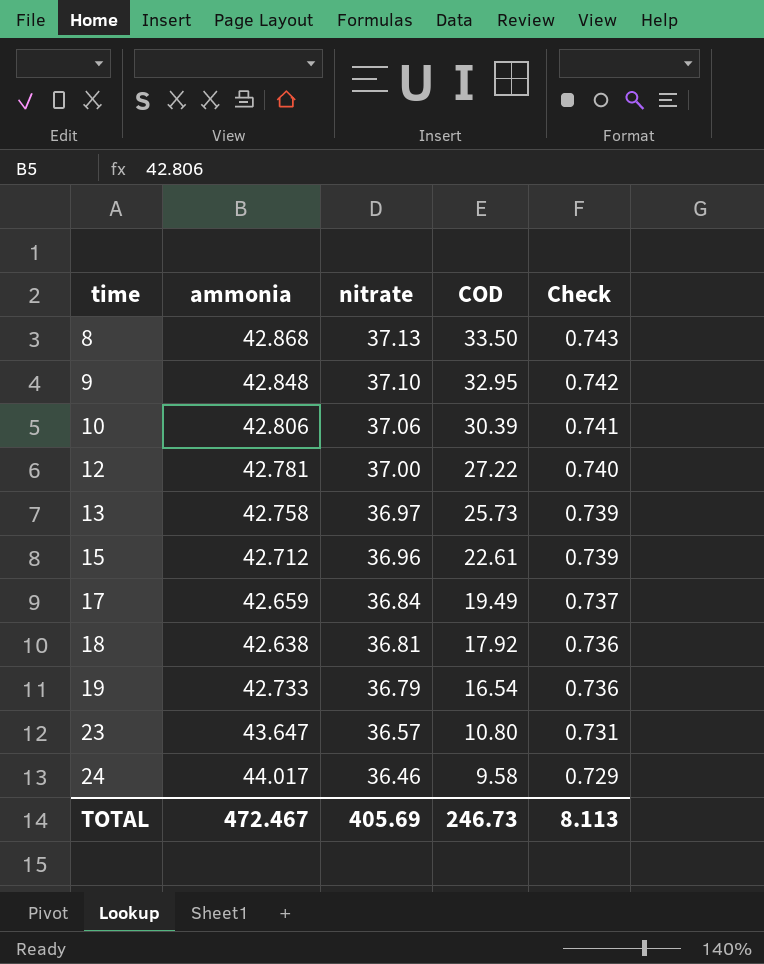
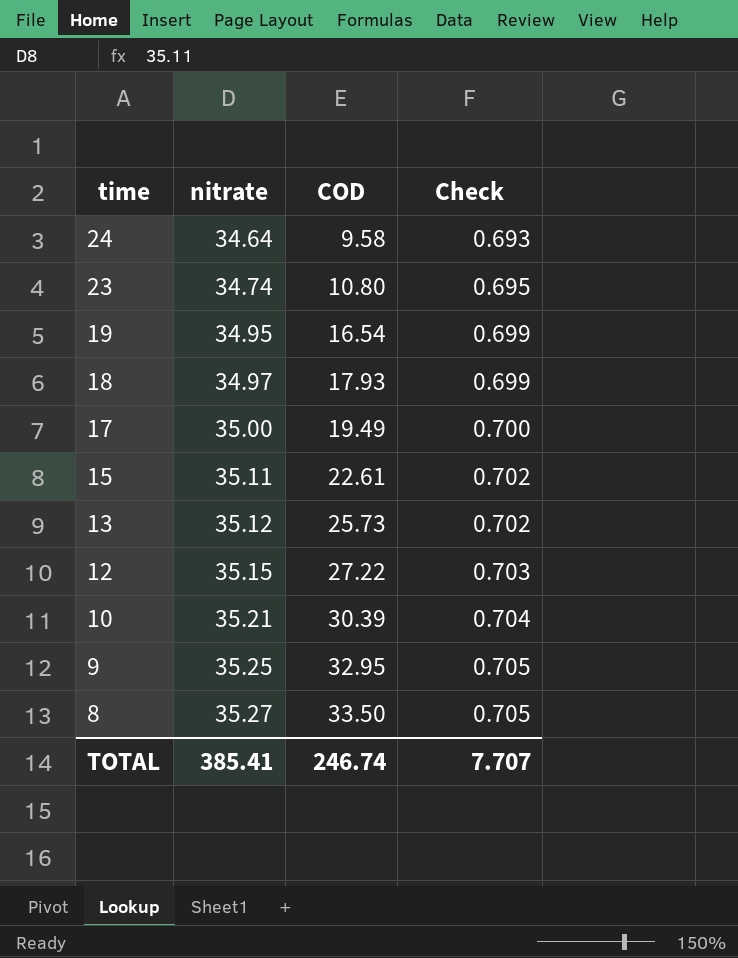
row order: time ascending -> time descending
column ammonia | position: 2 -> none
24 | nitrate: 36.46 -> 34.64
24 | Check: 0.729 -> 0.693
23 | nitrate: 36.57 -> 34.74
23 | Check: 0.731 -> 0.695
19 | nitrate: 36.79 -> 34.95
19 | Check: 0.736 -> 0.699
18 | nitrate: 36.81 -> 34.97
18 | COD: 17.92 -> 17.93
18 | Check: 0.736 -> 0.699
17 | nitrate: 36.84 -> 35.00
17 | Check: 0.737 -> 0.700
15 | nitrate: 36.96 -> 35.11
15 | Check: 0.739 -> 0.702
13 | nitrate: 36.97 -> 35.12
13 | Check: 0.739 -> 0.702
12 | nitrate: 37.00 -> 35.15
12 | Check: 0.740 -> 0.703
10 | nitrate: 37.06 -> 35.21
10 | Check: 0.741 -> 0.704
9 | nitrate: 37.10 -> 35.25
9 | Check: 0.742 -> 0.705
8 | nitrate: 37.13 -> 35.27
8 | Check: 0.743 -> 0.705
TOTAL | nitrate: 405.69 -> 385.41
TOTAL | COD: 246.73 -> 246.74
TOTAL | Check: 8.113 -> 7.707

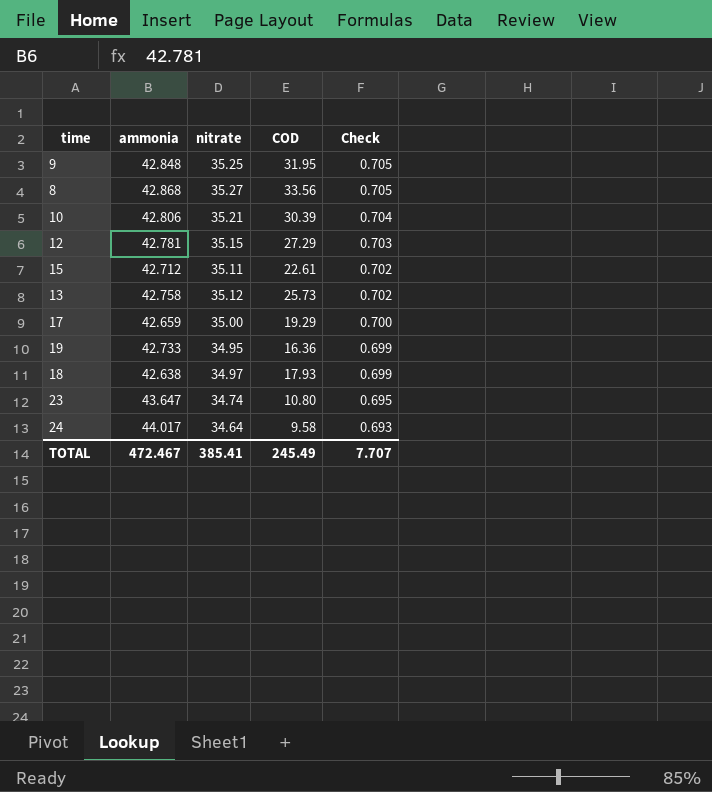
row order: time descending -> Check descending
column ammonia | position: none -> 2
9 | COD: 32.95 -> 31.95
8 | COD: 33.50 -> 33.56
12 | COD: 27.22 -> 27.29
17 | COD: 19.49 -> 19.29
19 | COD: 16.54 -> 16.36
TOTAL | COD: 246.74 -> 245.49

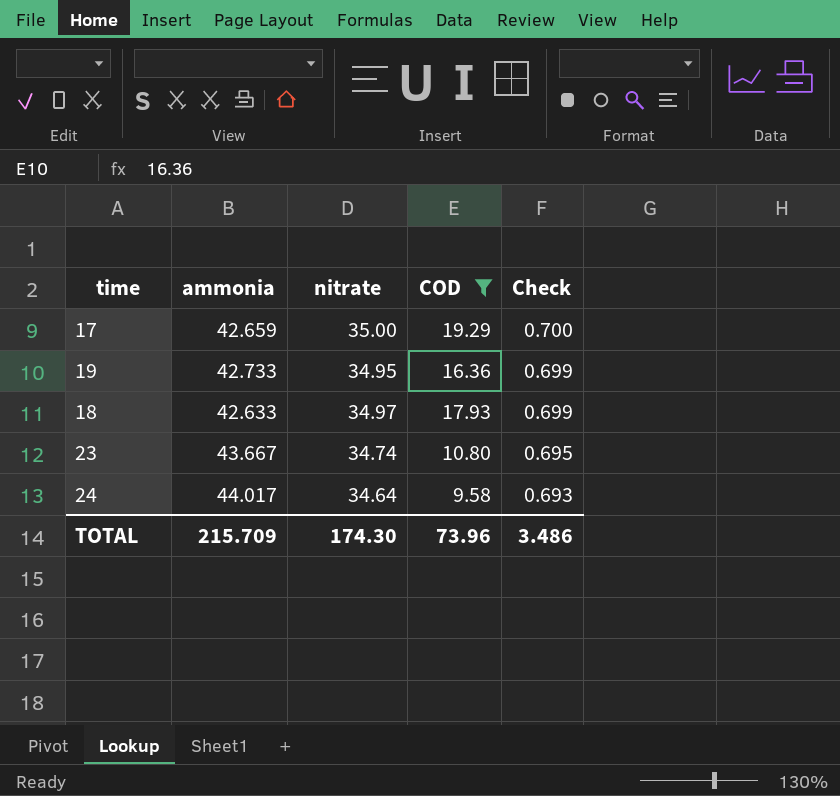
filter: none -> COD <= 19.29
18 | ammonia: 42.638 -> 42.633
23 | ammonia: 43.647 -> 43.667
TOTAL | ammonia: 472.467 -> 215.709
TOTAL | nitrate: 385.41 -> 174.30
TOTAL | COD: 245.49 -> 73.96
TOTAL | Check: 7.707 -> 3.486

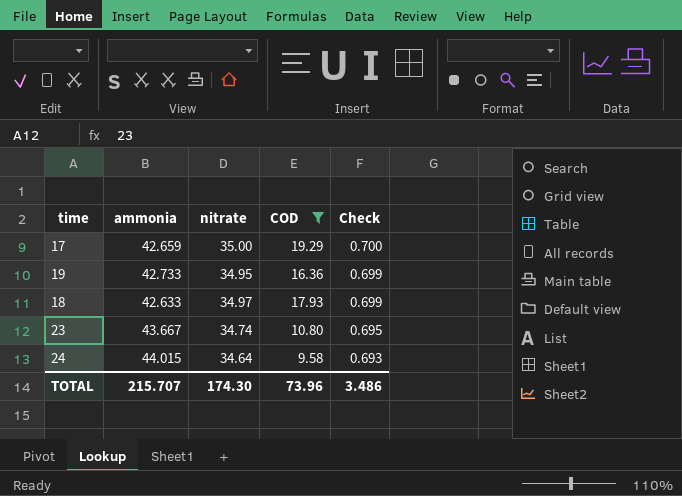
24 | ammonia: 44.017 -> 44.015
TOTAL | ammonia: 215.709 -> 215.707

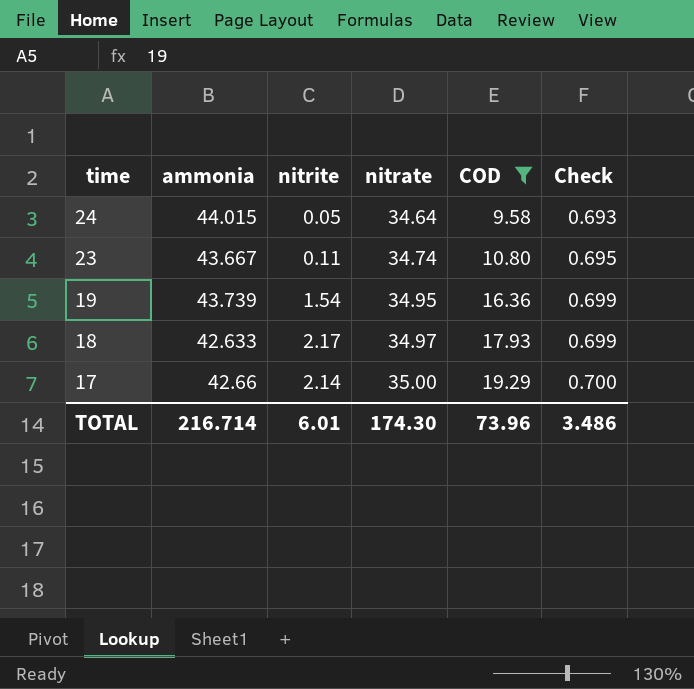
row order: Check descending -> time descending
column nitrite | position: none -> 3
19 | ammonia: 42.733 -> 43.739
17 | ammonia: 42.659 -> 42.66
TOTAL | ammonia: 215.707 -> 216.714

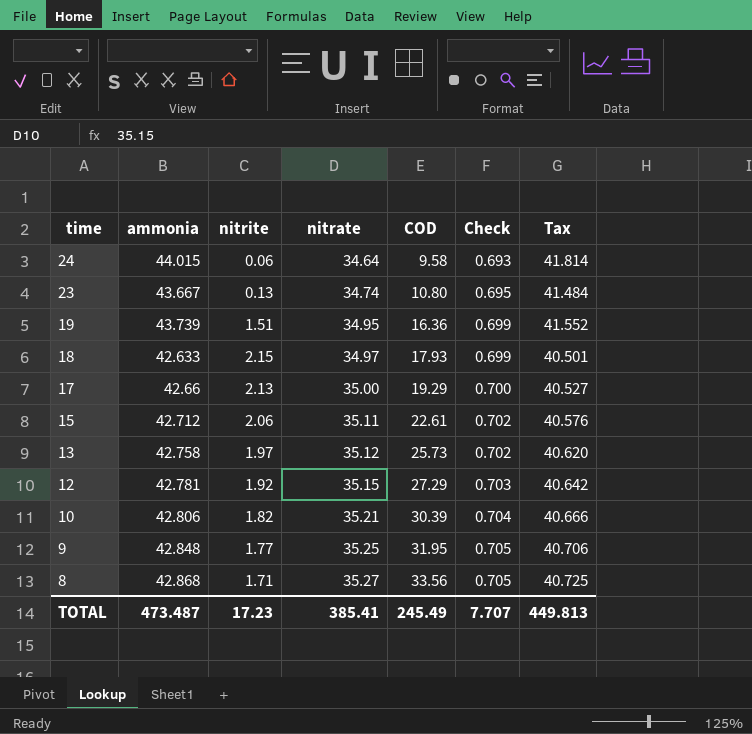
filter: COD <= 19.29 -> none
column Tax | formula: none -> [ammonia] * 0.95
24 | nitrite: 0.05 -> 0.06
23 | nitrite: 0.11 -> 0.13
19 | nitrite: 1.54 -> 1.51
18 | nitrite: 2.17 -> 2.15
17 | nitrite: 2.14 -> 2.13
TOTAL | ammonia: 216.714 -> 473.487
TOTAL | nitrite: 6.01 -> 17.23
TOTAL | nitrate: 174.30 -> 385.41
TOTAL | COD: 73.96 -> 245.49
TOTAL | Check: 3.486 -> 7.707

